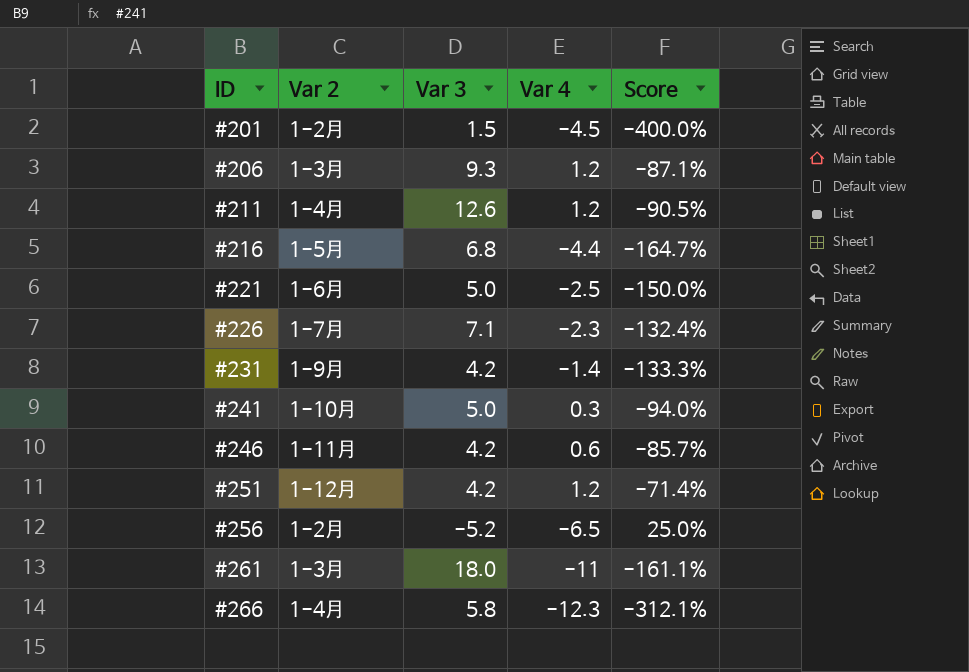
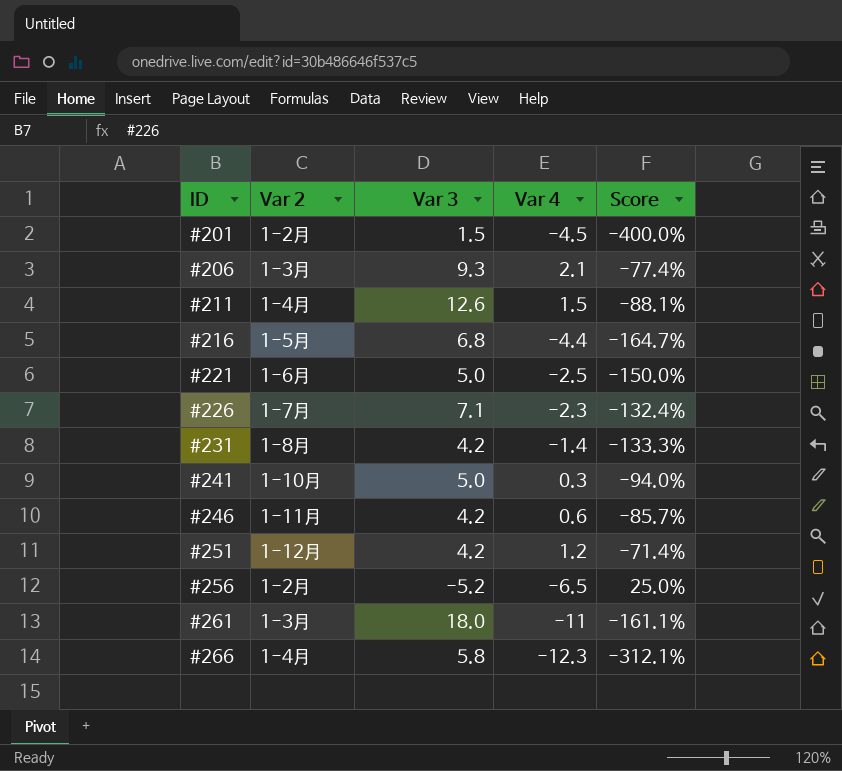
#206 | Var 4: 1.2 -> 2.1
#206 | Score: -87.1% -> -77.4%
#211 | Var 4: 1.2 -> 1.5
#211 | Score: -90.5% -> -88.1%
#231 | Var 2: 1-9月 -> 1-8月

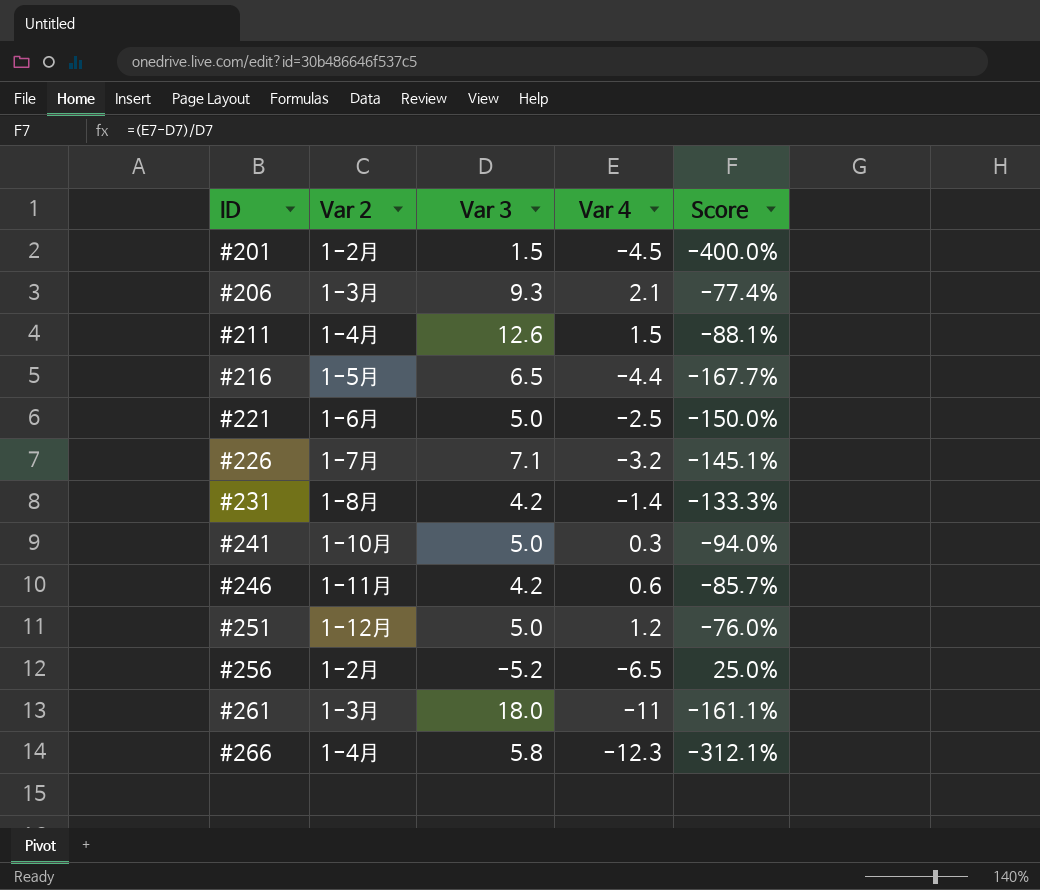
#216 | Var 3: 6.8 -> 6.5
#216 | Score: -164.7% -> -167.7%
#226 | Var 4: -2.3 -> -3.2
#226 | Score: -132.4% -> -145.1%
#251 | Var 3: 4.2 -> 5.0
#251 | Score: -71.4% -> -76.0%

